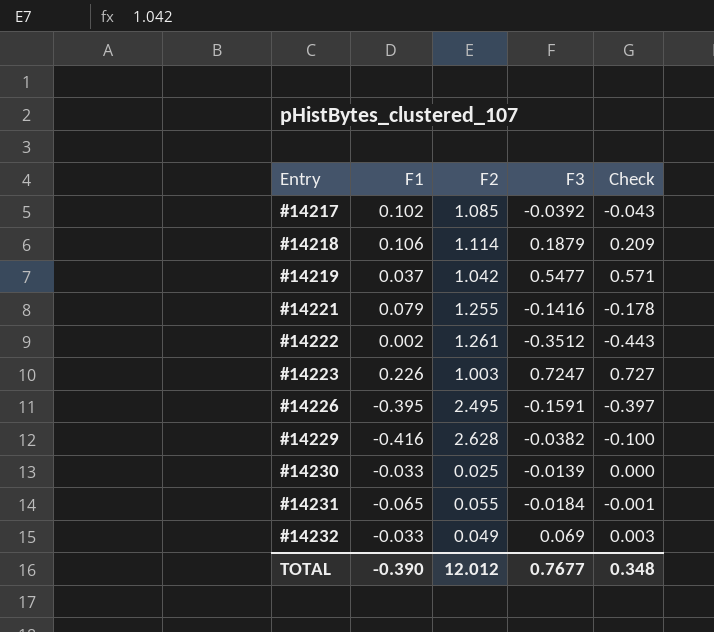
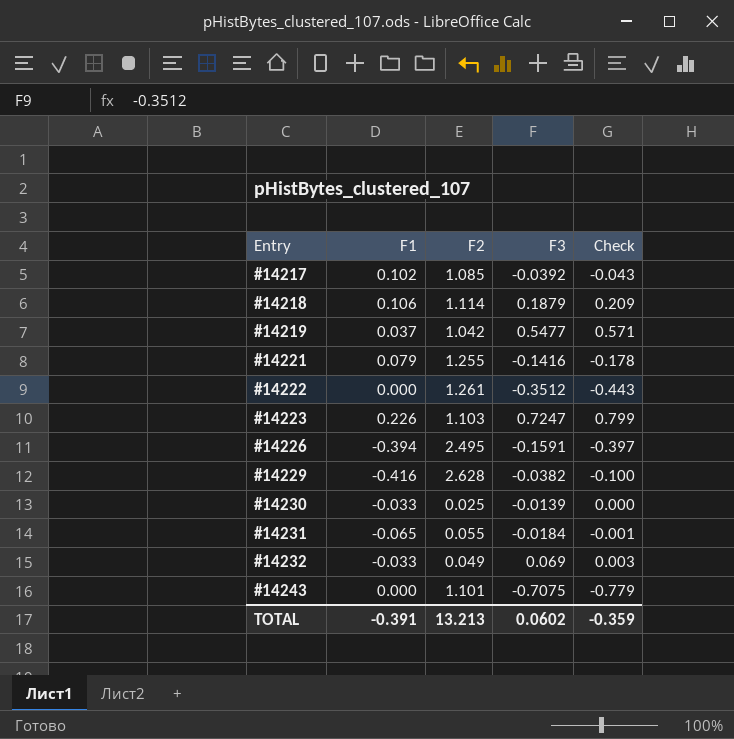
#14222 | F1: 0.002 -> 0.000
#14223 | F2: 1.003 -> 1.103
#14223 | Check: 0.727 -> 0.799
#14226 | F1: -0.395 -> -0.394
row #14243: none -> 0.000 | 1.101 | -0.7075 | -0.779
TOTAL | F1: -0.390 -> -0.391
TOTAL | F2: 12.012 -> 13.213
TOTAL | F3: 0.7677 -> 0.0602
TOTAL | Check: 0.348 -> -0.359

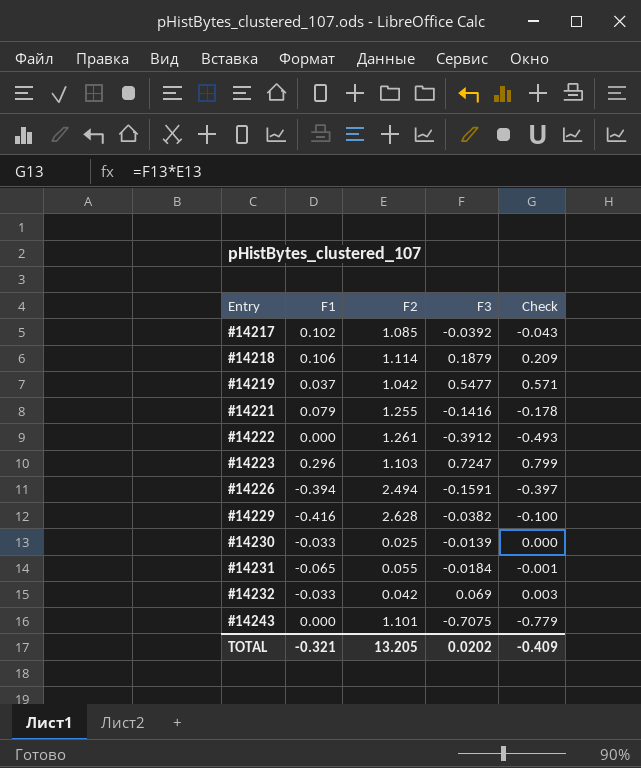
#14222 | F3: -0.3512 -> -0.3912
#14222 | Check: -0.443 -> -0.493
#14223 | F1: 0.226 -> 0.296
#14226 | F2: 2.495 -> 2.494
#14232 | F2: 0.049 -> 0.042
TOTAL | F1: -0.391 -> -0.321
TOTAL | F2: 13.213 -> 13.205
TOTAL | F3: 0.0602 -> 0.0202
TOTAL | Check: -0.359 -> -0.409

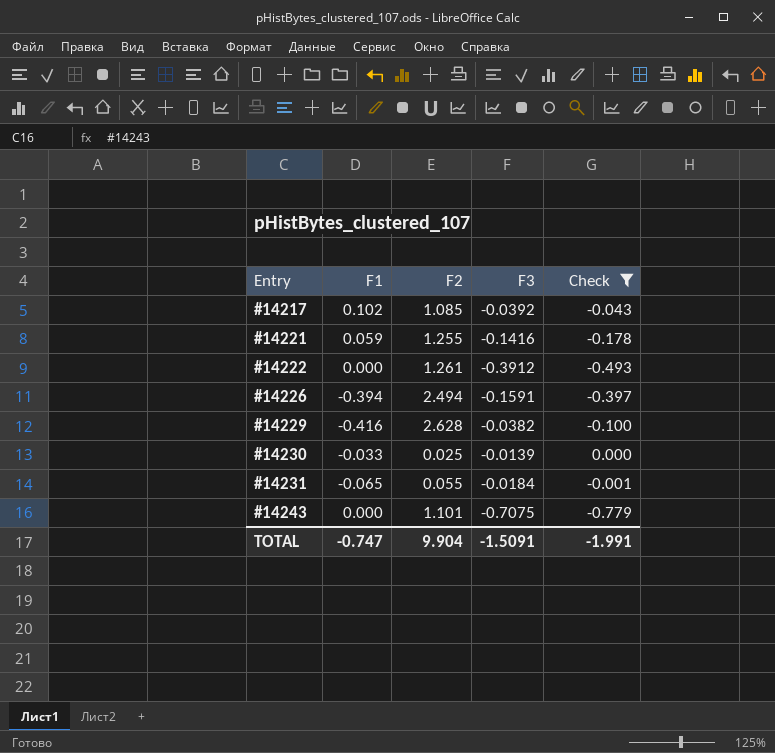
filter: none -> Check <= 0.000
#14221 | F1: 0.079 -> 0.059
TOTAL | F1: -0.321 -> -0.747
TOTAL | F2: 13.205 -> 9.904
TOTAL | F3: 0.0202 -> -1.5091
TOTAL | Check: -0.409 -> -1.991

